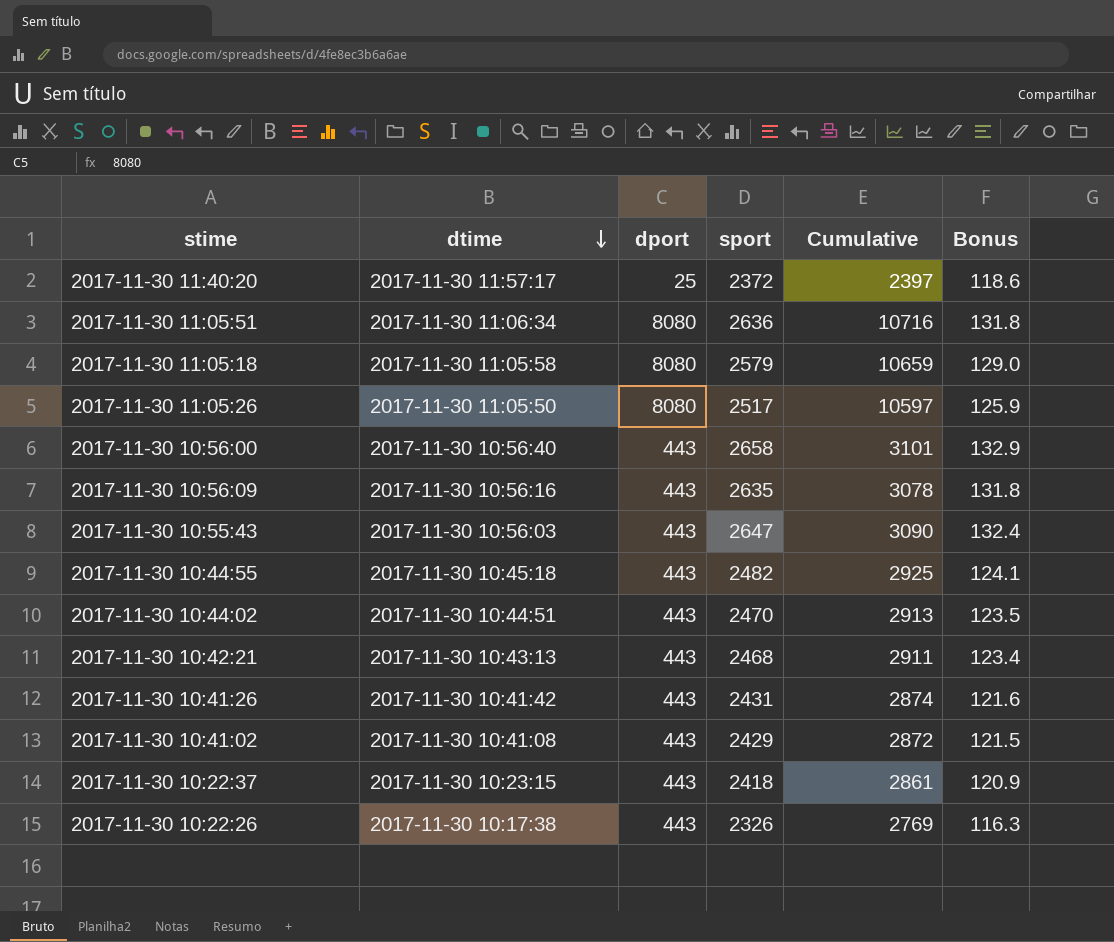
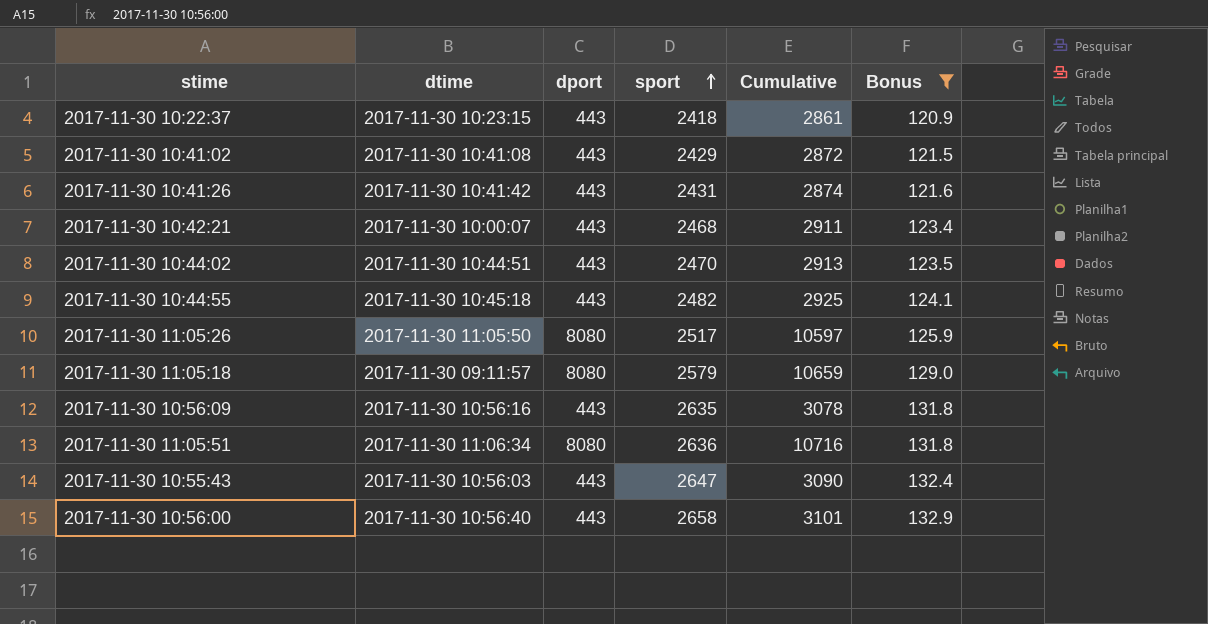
filter: none -> Bonus >= 120.9
row order: dtime descending -> sport ascending
2017-11-30 10:42:21 | dtime: 2017-11-30 10:43:13 -> 2017-11-30 10:00:07
2017-11-30 11:05:18 | dtime: 2017-11-30 11:05:58 -> 2017-11-30 09:11:57

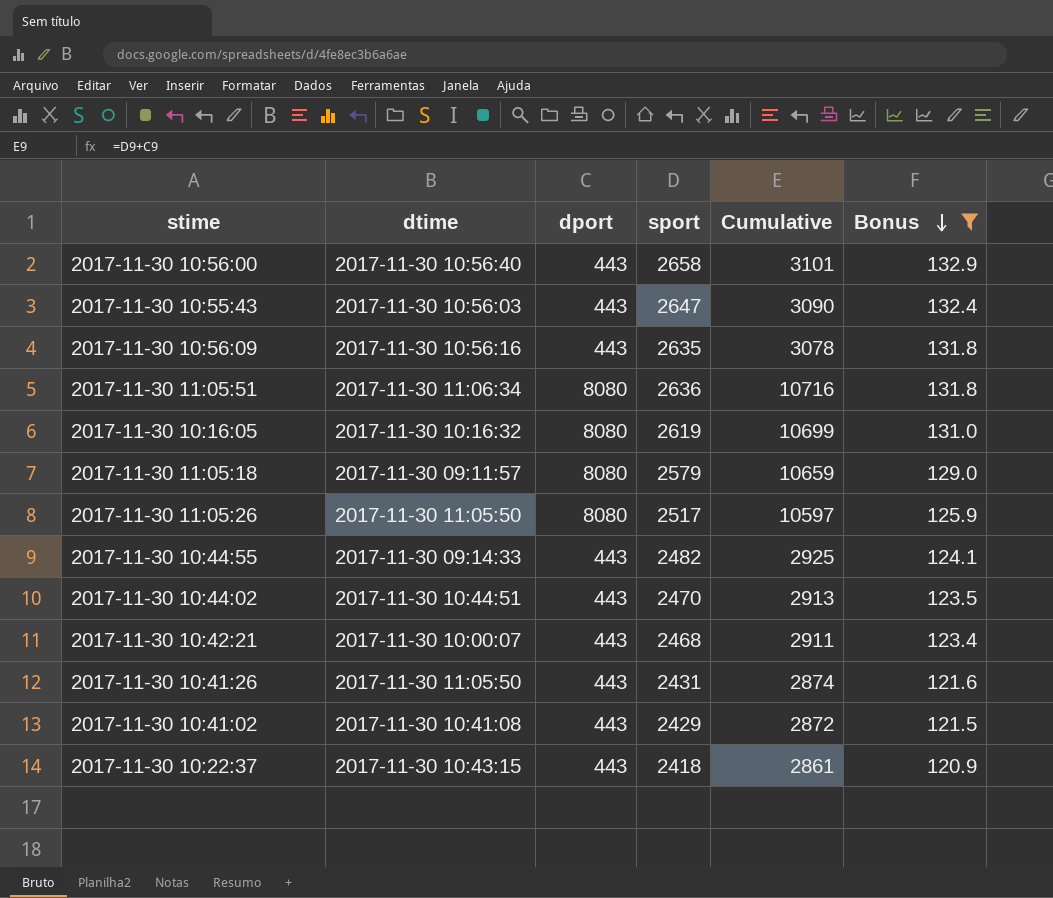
row order: sport ascending -> Bonus descending
row 2017-11-30 10:16:05: none -> 2017-11-30 10:16:32 | 8080 | 2619 | 10699 | 131.0
2017-11-30 10:44:55 | dtime: 2017-11-30 10:45:18 -> 2017-11-30 09:14:33
2017-11-30 10:41:26 | dtime: 2017-11-30 10:41:42 -> 2017-11-30 11:05:50
2017-11-30 10:22:37 | dtime: 2017-11-30 10:23:15 -> 2017-11-30 10:43:15

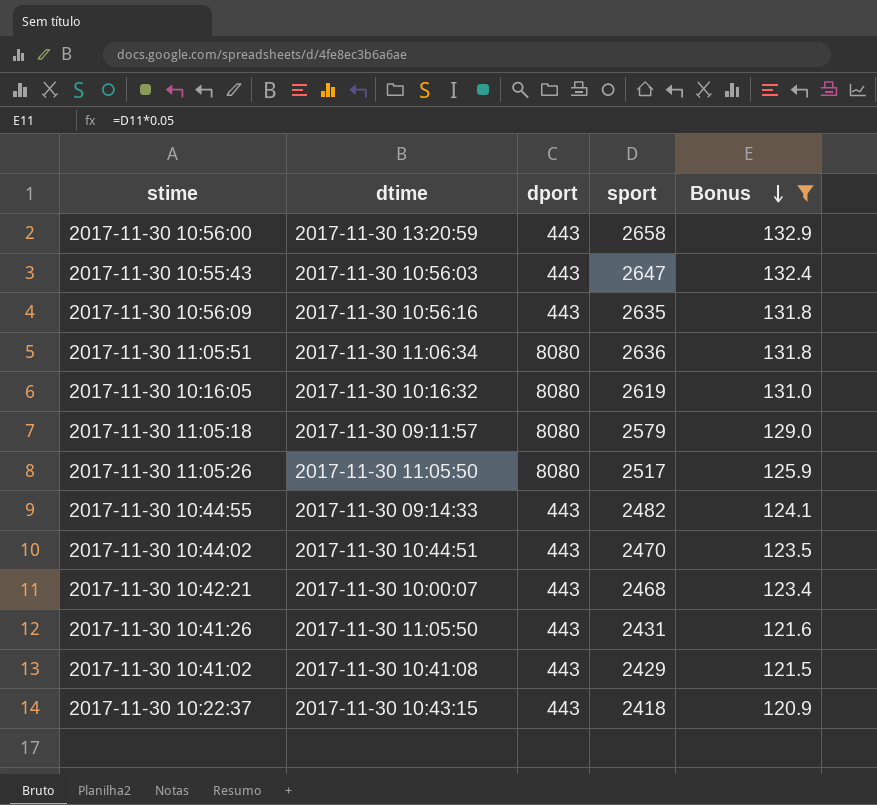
column Cumulative | formula: [dport] + [sport] -> none
2017-11-30 10:56:00 | dtime: 2017-11-30 10:56:40 -> 2017-11-30 13:20:59

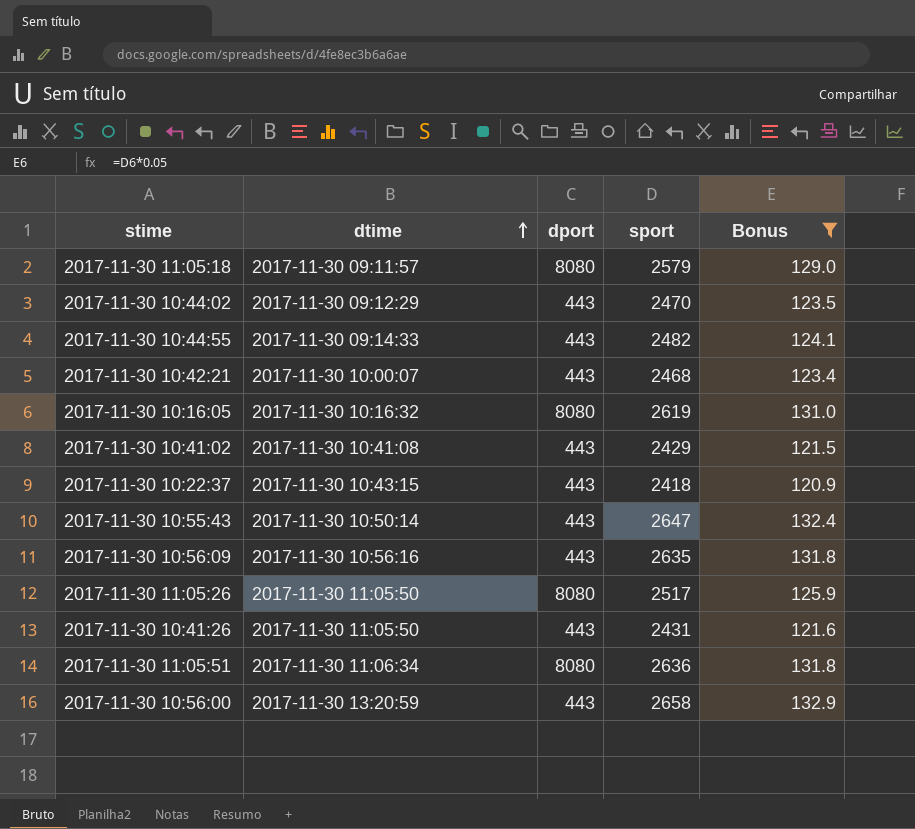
row order: Bonus descending -> dtime ascending
2017-11-30 10:44:02 | dtime: 2017-11-30 10:44:51 -> 2017-11-30 09:12:29
2017-11-30 10:55:43 | dtime: 2017-11-30 10:56:03 -> 2017-11-30 10:50:14

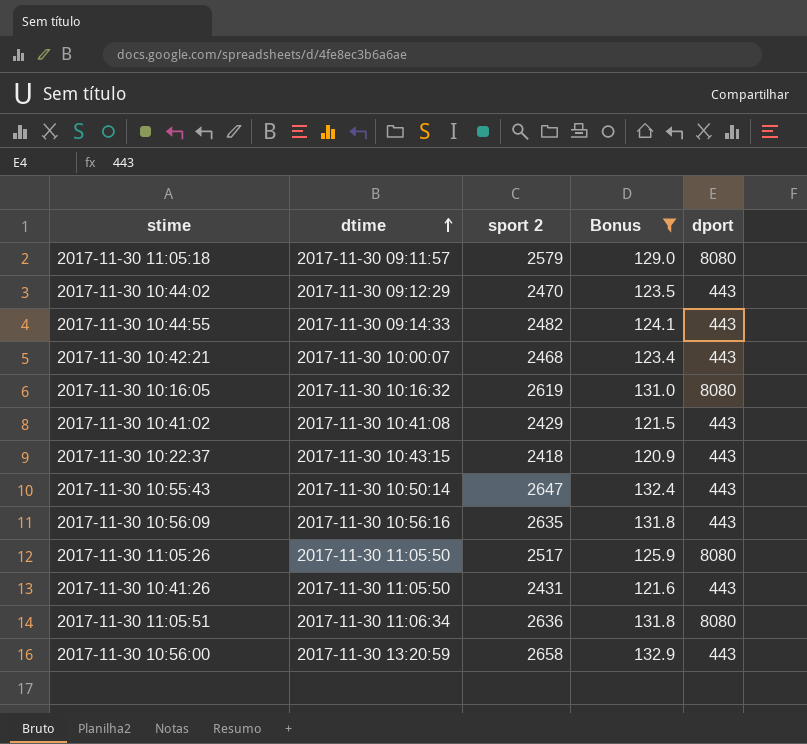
column name: sport -> sport 2
column dport | position: 3 -> 5

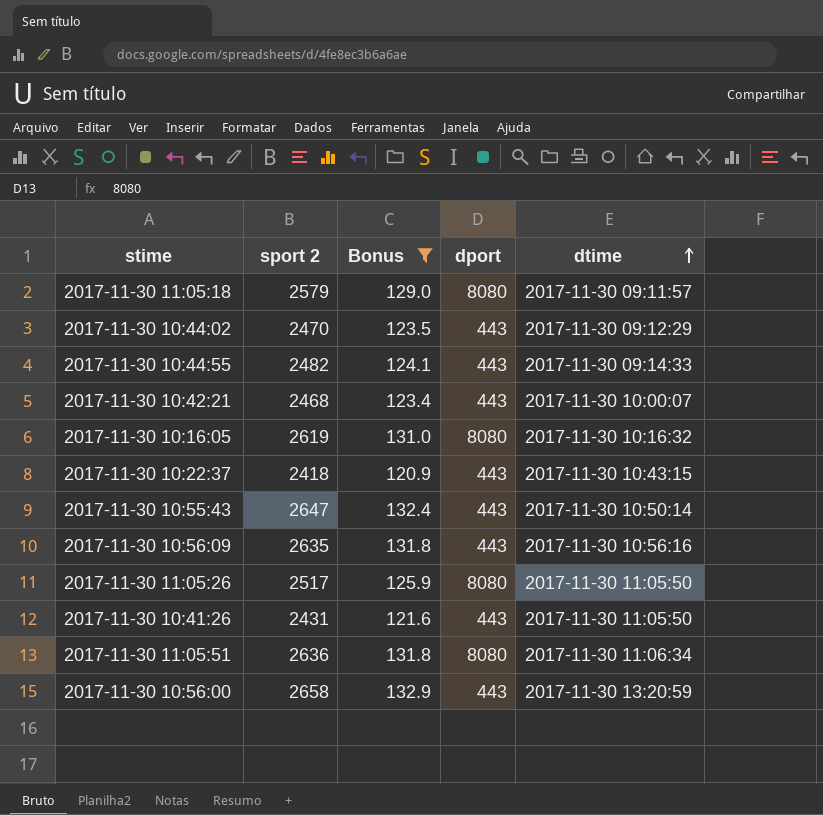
column dtime | position: 2 -> 5
row 2017-11-30 10:41:02: 2017-11-30 10:41:08 | 2429 | 121.5 | 443 -> none

